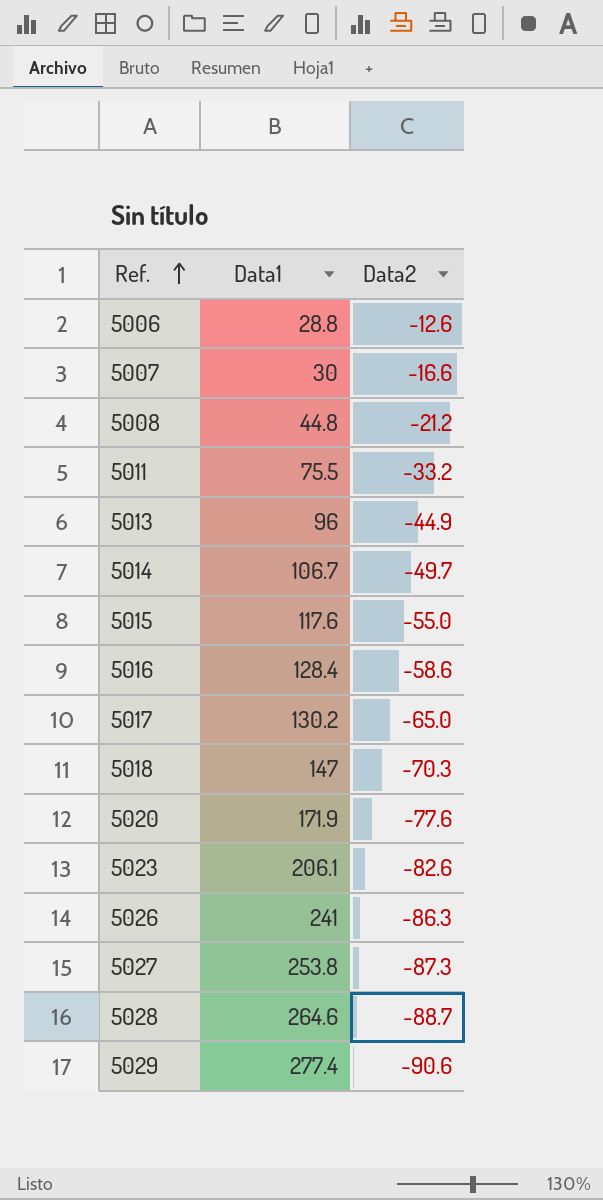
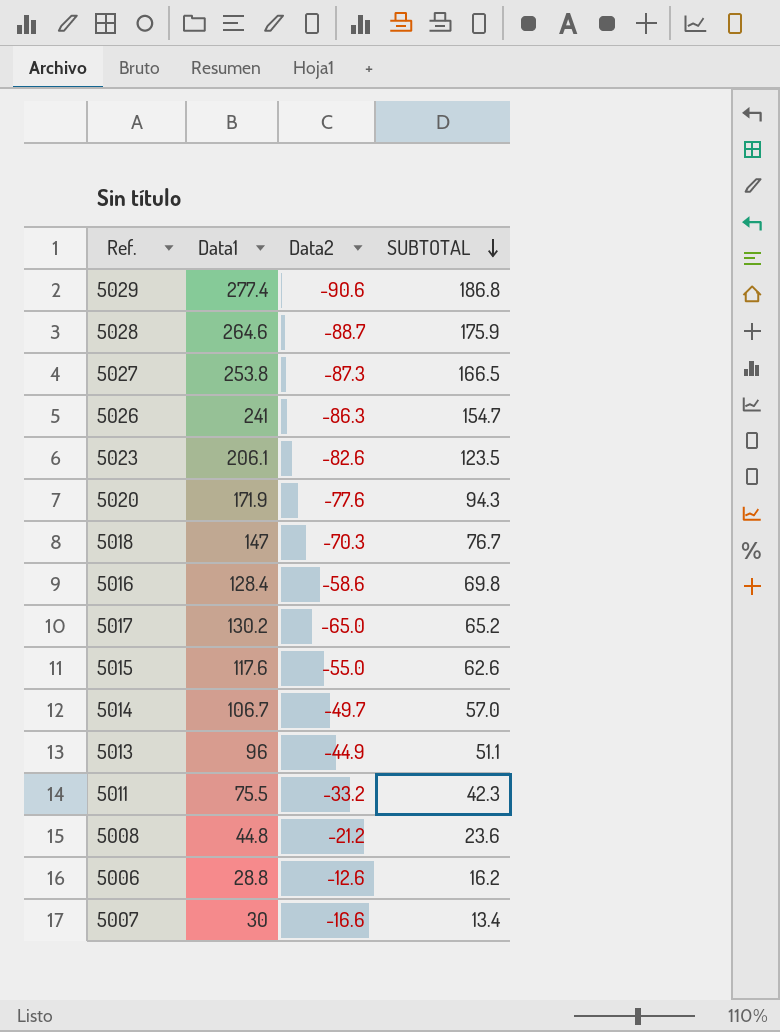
row order: Ref. ascending -> SUBTOTAL descending
column SUBTOTAL | formula: none -> [Data1] + [Data2]

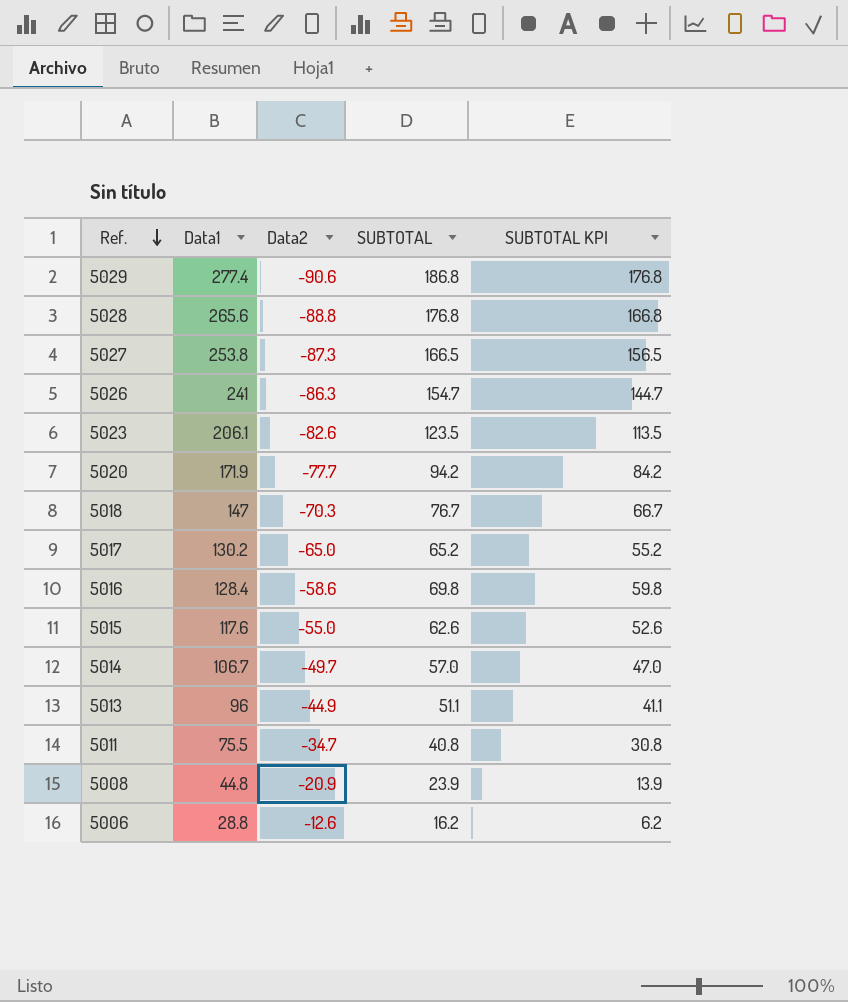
row order: SUBTOTAL descending -> Ref. descending
column SUBTOTAL KPI | formula: none -> [SUBTOTAL] - 10
row 5007: 30 | -16.6 | 13.4 -> none
5028 | Data1: 264.6 -> 265.6
5028 | Data2: -88.7 -> -88.8
5028 | SUBTOTAL: 175.9 -> 176.8
5020 | Data2: -77.6 -> -77.7
5020 | SUBTOTAL: 94.3 -> 94.2
5011 | Data2: -33.2 -> -34.7
5011 | SUBTOTAL: 42.3 -> 40.8
5008 | Data2: -21.2 -> -20.9
5008 | SUBTOTAL: 23.6 -> 23.9

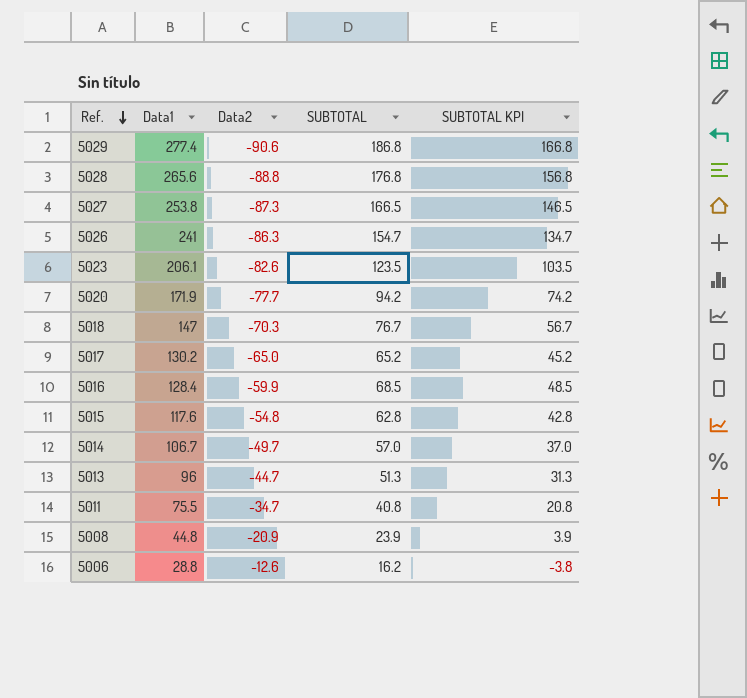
column SUBTOTAL KPI | formula: [SUBTOTAL] - 10 -> [SUBTOTAL] - 20
5016 | Data2: -58.6 -> -59.9
5016 | SUBTOTAL: 69.8 -> 68.5
5015 | Data2: -55.0 -> -54.8
5015 | SUBTOTAL: 62.6 -> 62.8
5013 | Data2: -44.9 -> -44.7
5013 | SUBTOTAL: 51.1 -> 51.3

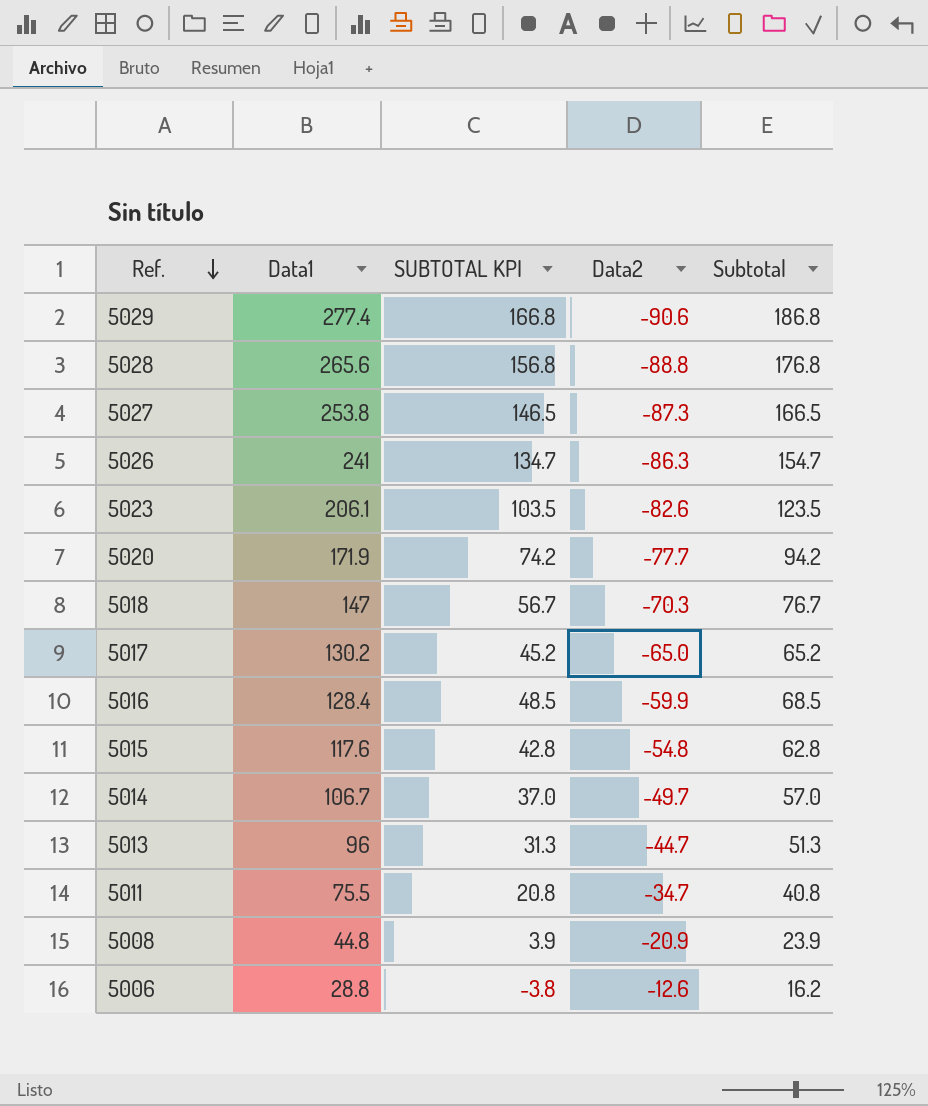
column SUBTOTAL KPI | position: 5 -> 3
column name: SUBTOTAL -> Subtotal

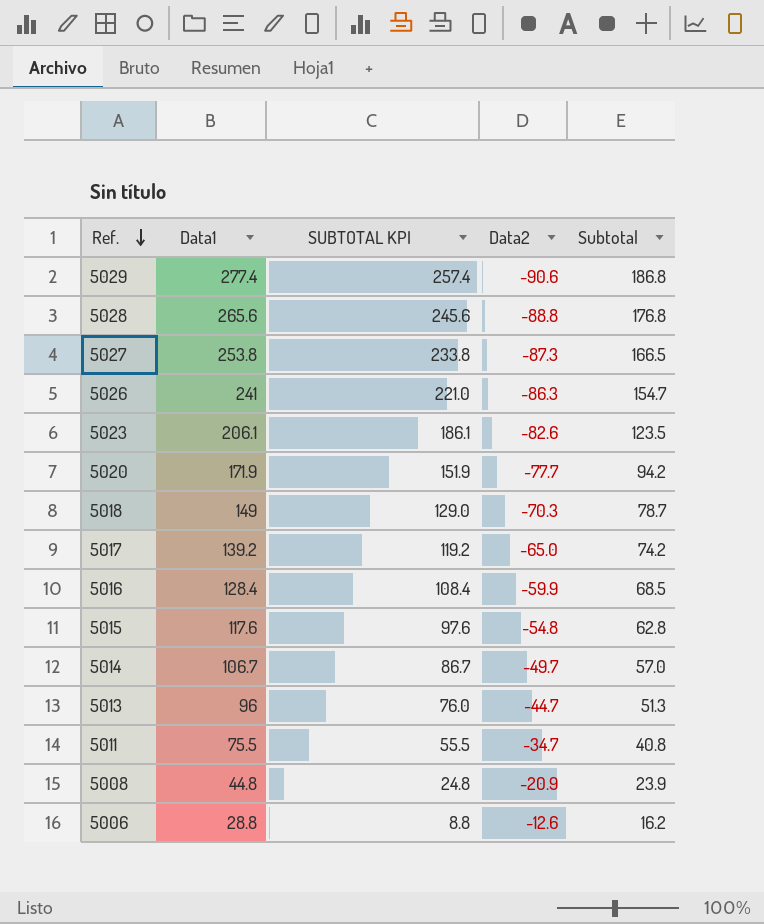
column SUBTOTAL KPI | formula: [Subtotal] - 20 -> [Data1] - 20
5018 | Data1: 147 -> 149
5018 | Subtotal: 76.7 -> 78.7
5017 | Data1: 130.2 -> 139.2
5017 | Subtotal: 65.2 -> 74.2

